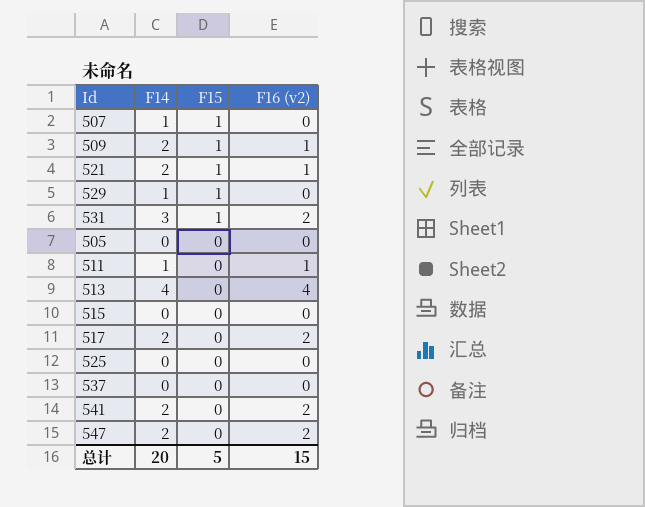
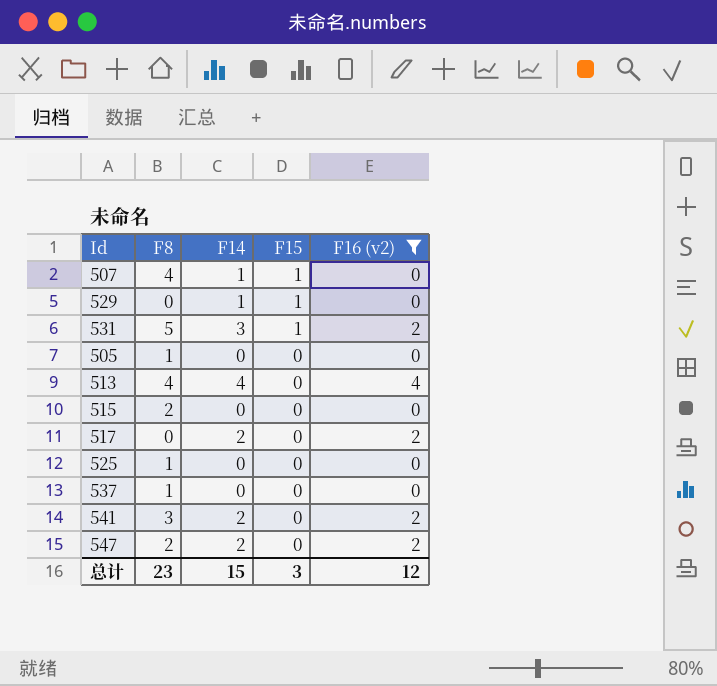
filter: none -> F16 (v2) != 1
column F8 | position: none -> 2
总计 | F14: 20 -> 15
总计 | F15: 5 -> 3
总计 | F16 (v2): 15 -> 12

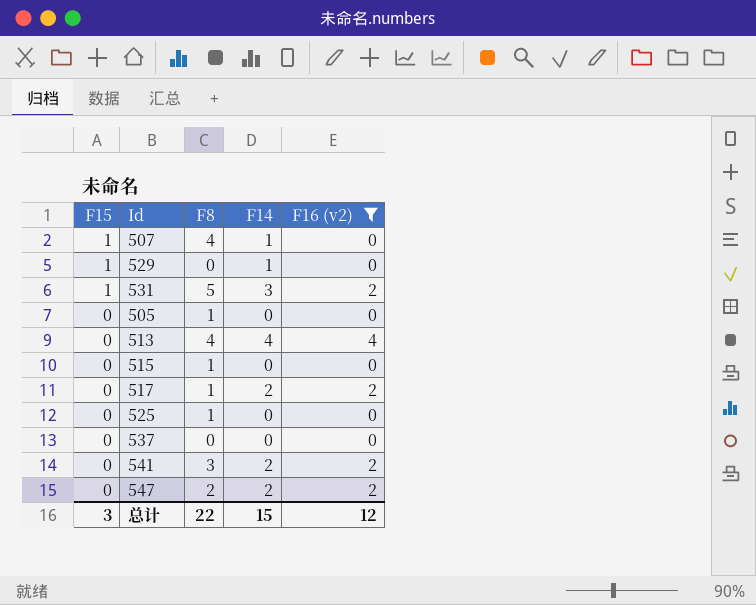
column F15 | position: 4 -> 1
515 | F8: 2 -> 1
517 | F8: 0 -> 1
537 | F8: 1 -> 0
总计 | F8: 23 -> 22

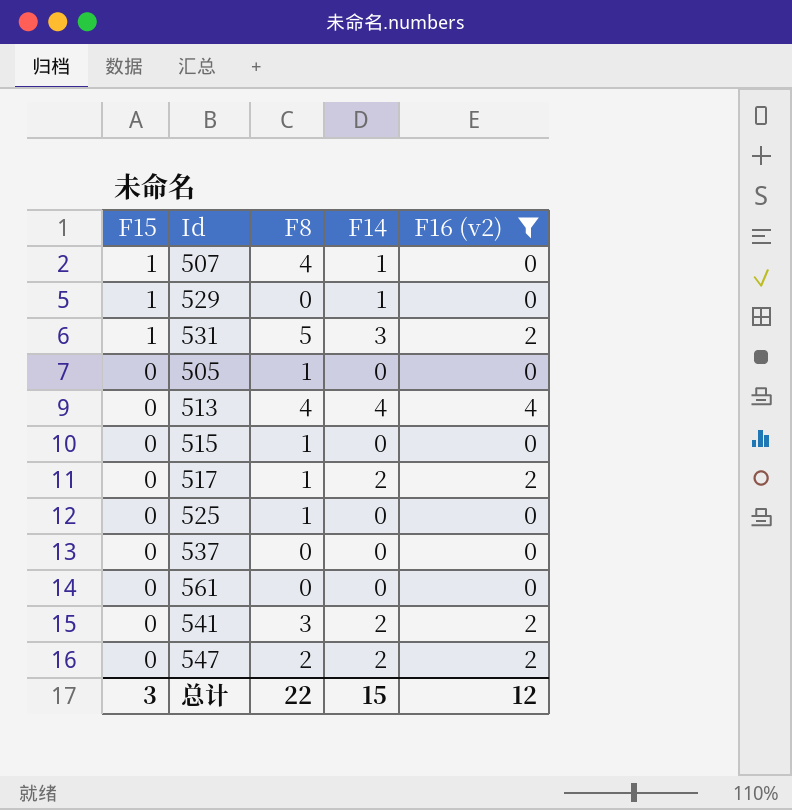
row 561: none -> 0 | 0 | 0 | 0

